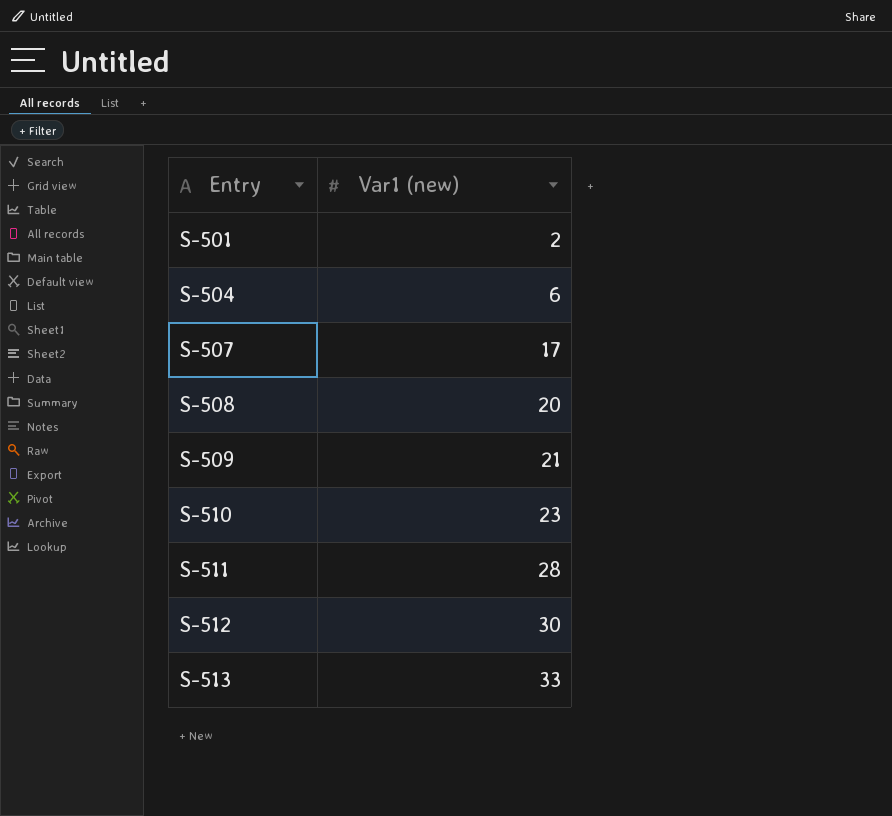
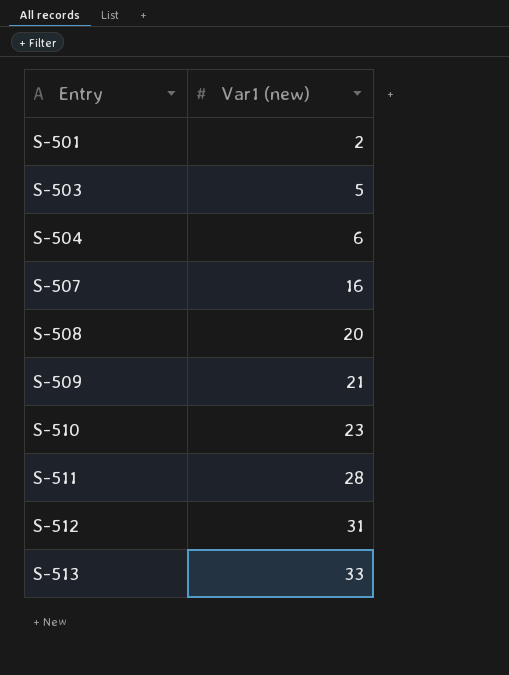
row S-503: none -> 5
S-507 | Var1 (new): 17 -> 16
S-512 | Var1 (new): 30 -> 31

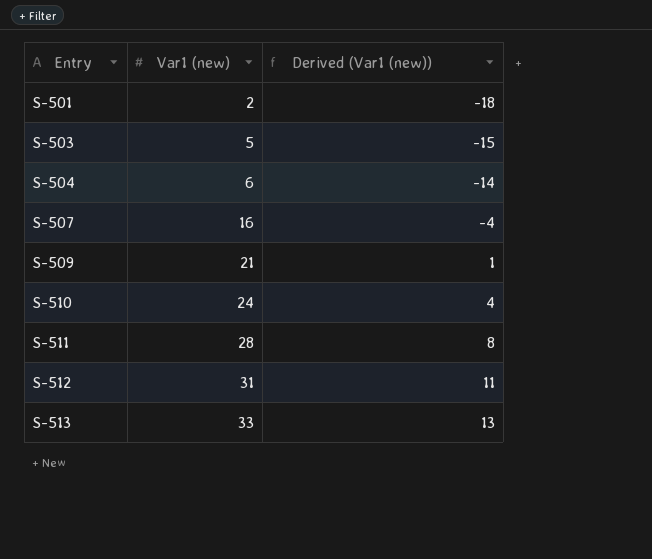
column Derived (Var1 (new)) | formula: none -> [Var1 (new)] - 20
row S-508: 20 -> none
S-510 | Var1 (new): 23 -> 24

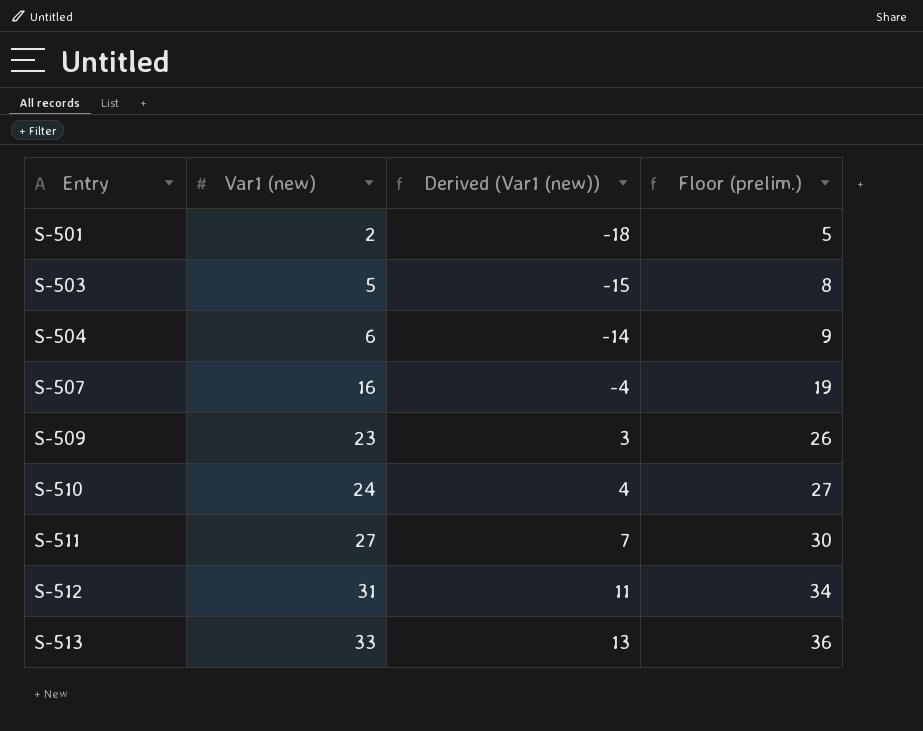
column Floor (prelim.) | formula: none -> [Var1 (new)] + 3
S-509 | Var1 (new): 21 -> 23
S-509 | Derived (Var1 (new)): 1 -> 3
S-511 | Var1 (new): 28 -> 27
S-511 | Derived (Var1 (new)): 8 -> 7

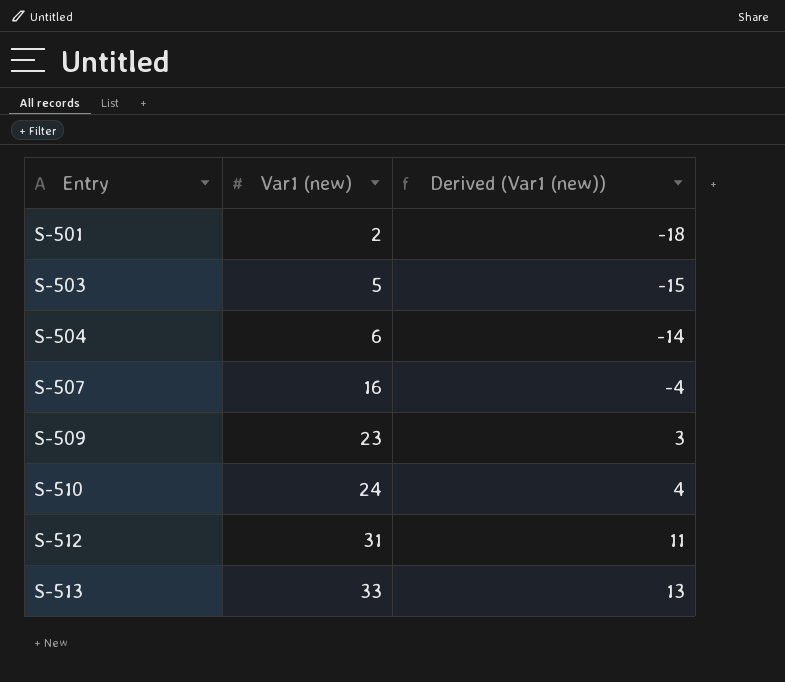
column Floor (prelim.) | formula: [Var1 (new)] + 3 -> none
row S-511: 27 | 7 | 30 -> none

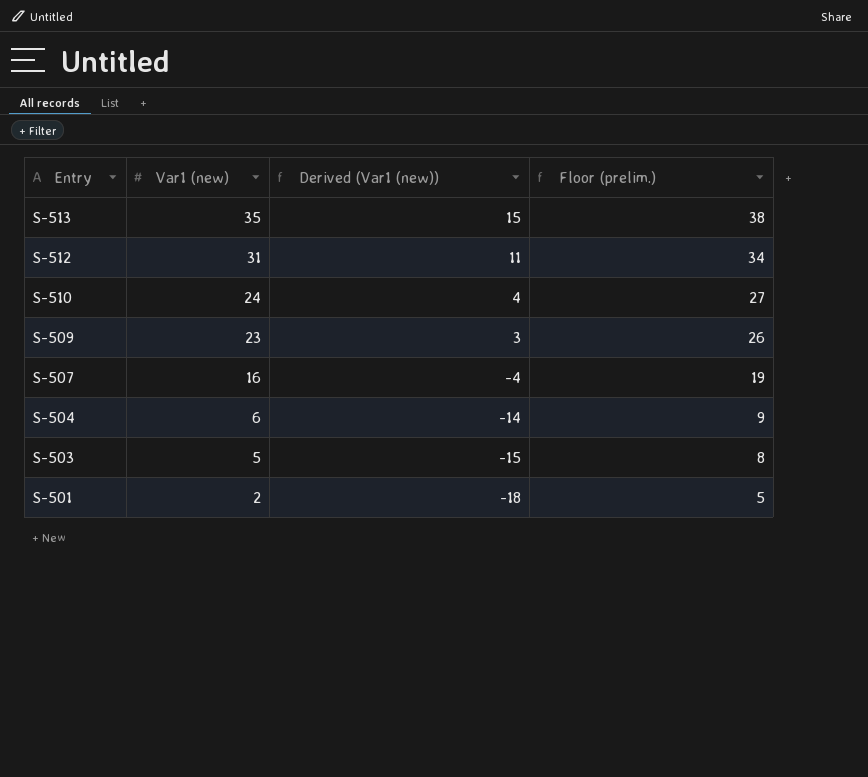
row order: Entry ascending -> Entry descending
column Floor (prelim.) | formula: none -> [Var1 (new)] + 3
S-513 | Var1 (new): 33 -> 35
S-513 | Derived (Var1 (new)): 13 -> 15

